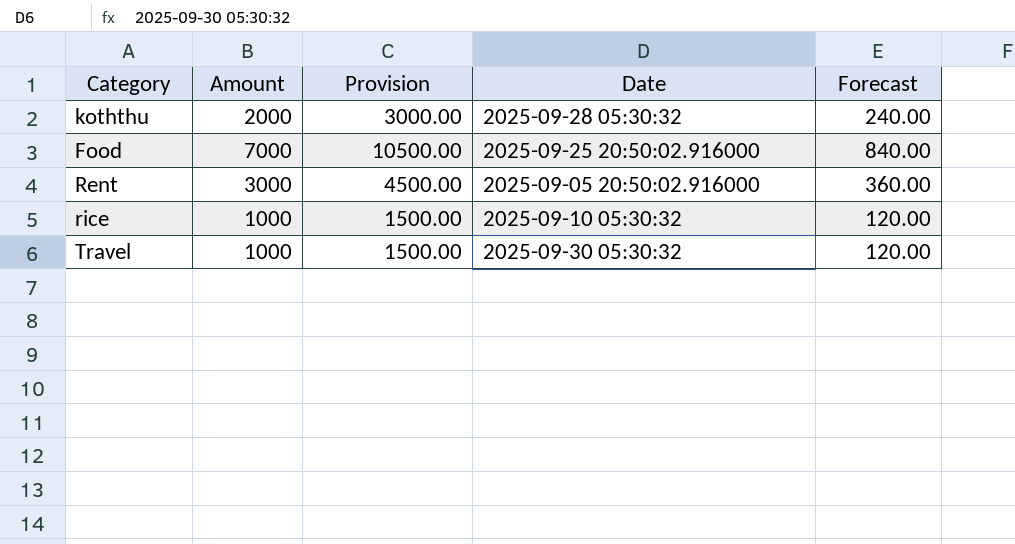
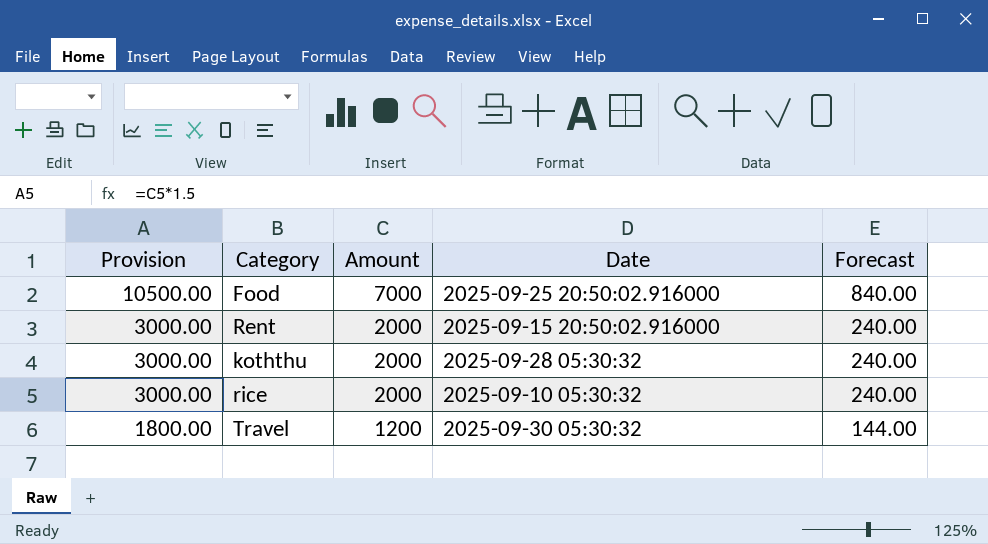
row order: none -> Provision descending
column Provision | position: 3 -> 1
Rent | Provision: 4500.00 -> 3000.00
Rent | Amount: 3000 -> 2000
Rent | Date: 2025-09-05 20:50:02.916000 -> 2025-09-15 20:50:02.916000
Rent | Forecast: 360.00 -> 240.00
rice | Provision: 1500.00 -> 3000.00
rice | Amount: 1000 -> 2000
rice | Forecast: 120.00 -> 240.00
Travel | Provision: 1500.00 -> 1800.00
Travel | Amount: 1000 -> 1200
Travel | Forecast: 120.00 -> 144.00

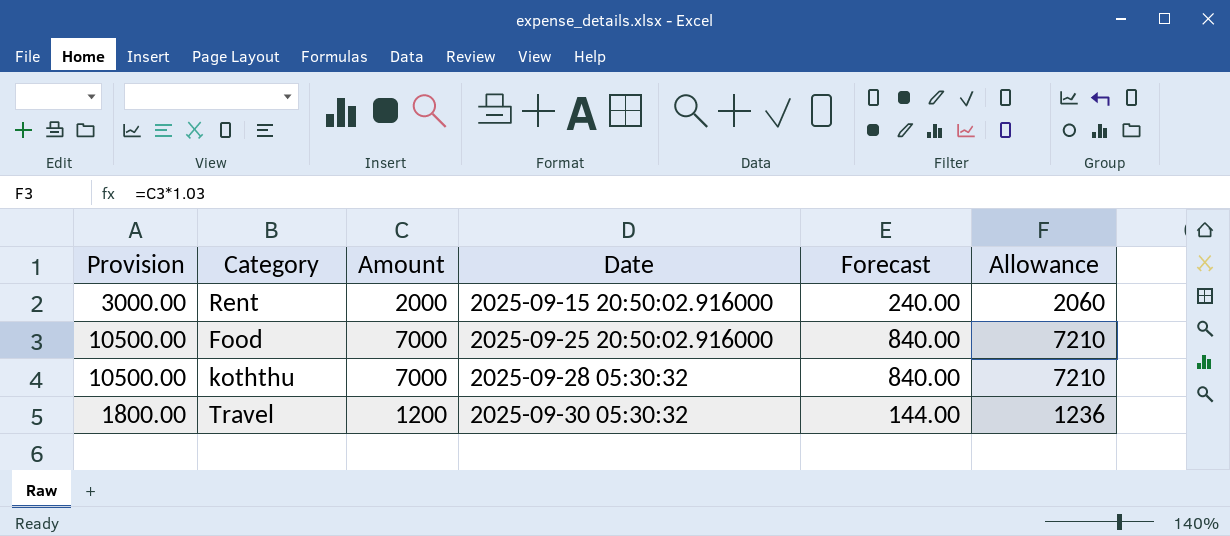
row order: Provision descending -> Date ascending
column Allowance | formula: none -> [Amount] * 1.03
row rice: 3000.00 | 2000 | 2025-09-10 05:30:32 | 240.00 -> none
koththu | Provision: 3000.00 -> 10500.00
koththu | Amount: 2000 -> 7000
koththu | Forecast: 240.00 -> 840.00

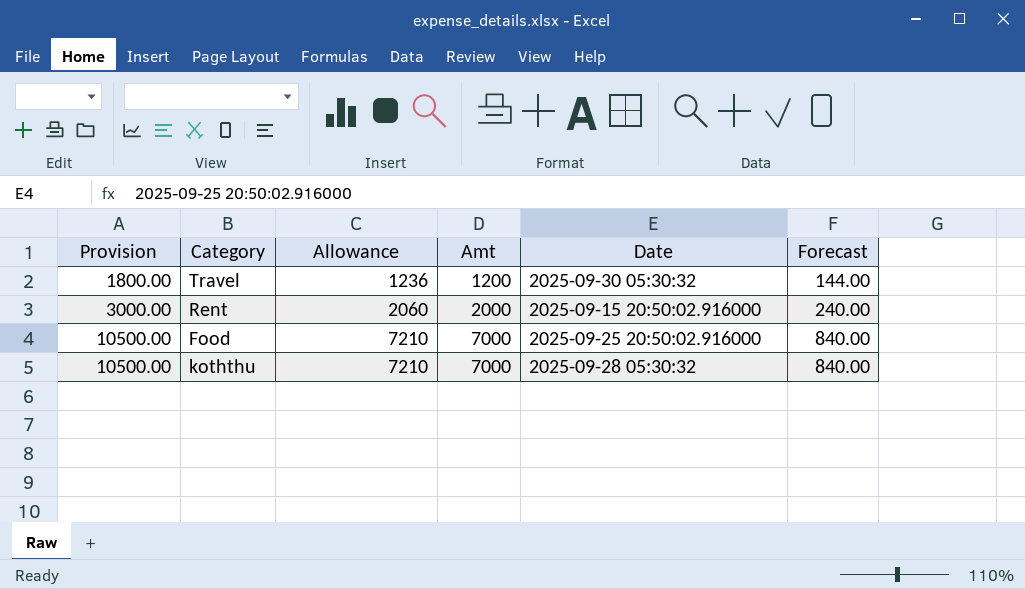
row order: Date ascending -> Provision ascending
column Allowance | position: 6 -> 3
column name: Amount -> Amt

